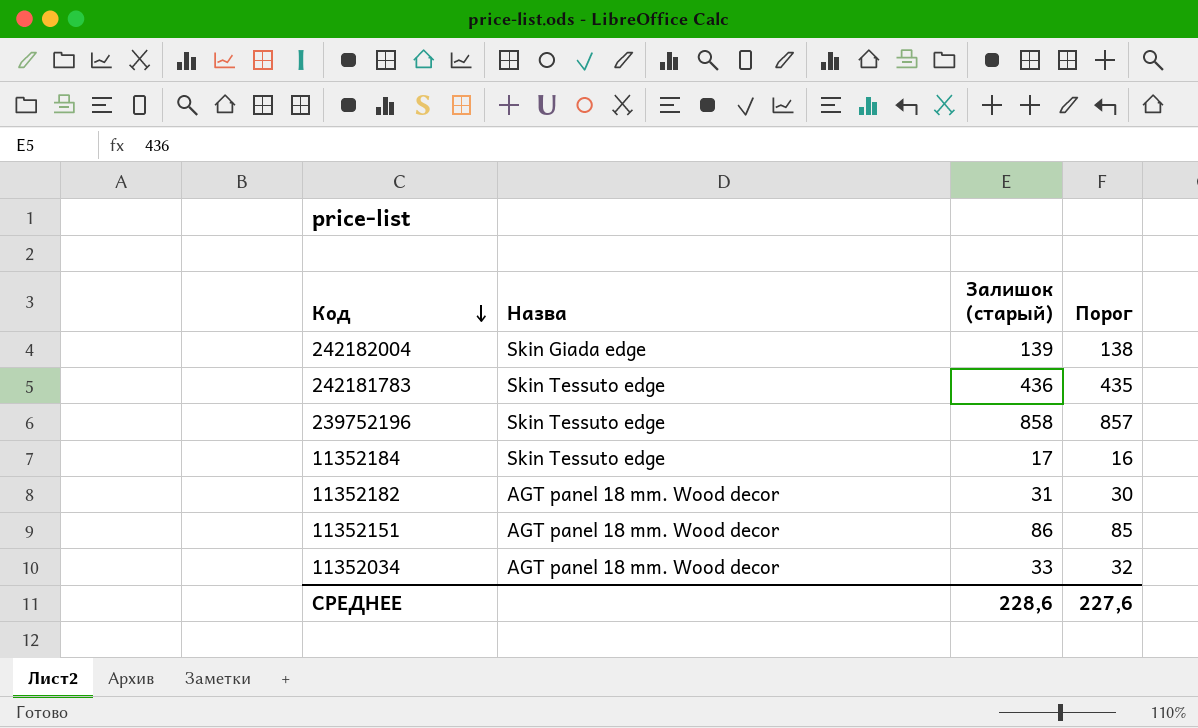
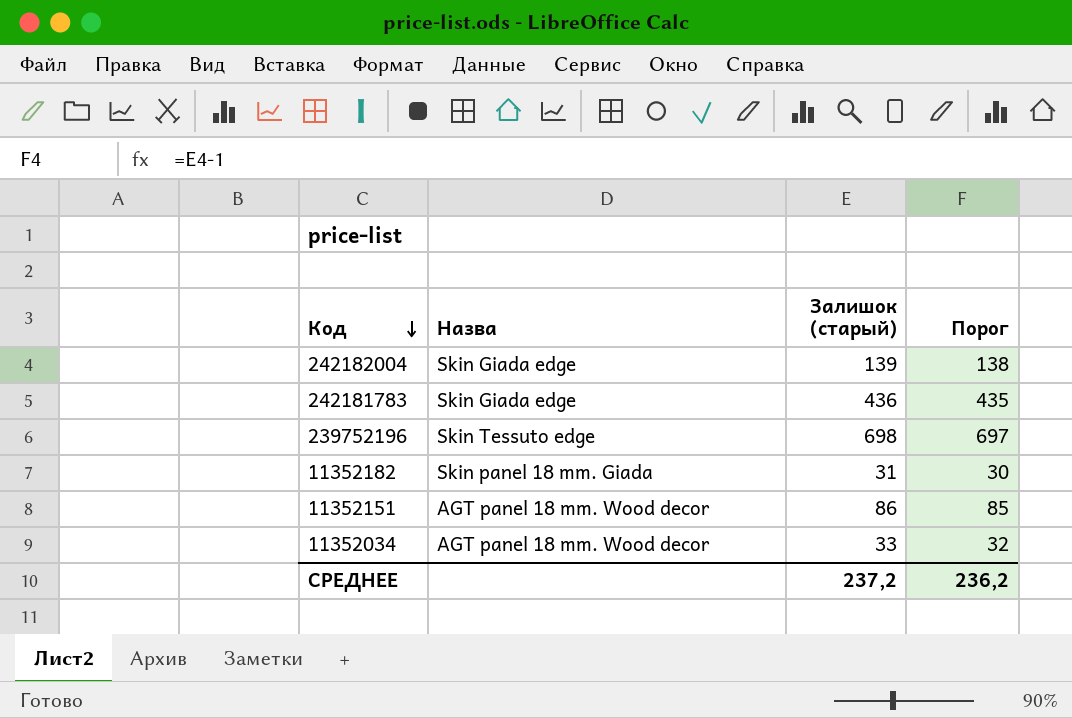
row 11352184: Skin Tessuto edge | 17 | 16 -> none
242181783 | Назва: Skin Tessuto edge -> Skin Giada edge
239752196 | Залишок (старый): 858 -> 698
239752196 | Порог: 857 -> 697
11352182 | Назва: AGT panel 18 mm. Wood decor -> Skin panel 18 mm. Giada
СРЕДНЕЕ | Залишок (старый): 228,6 -> 237,2
СРЕДНЕЕ | Порог: 227,6 -> 236,2

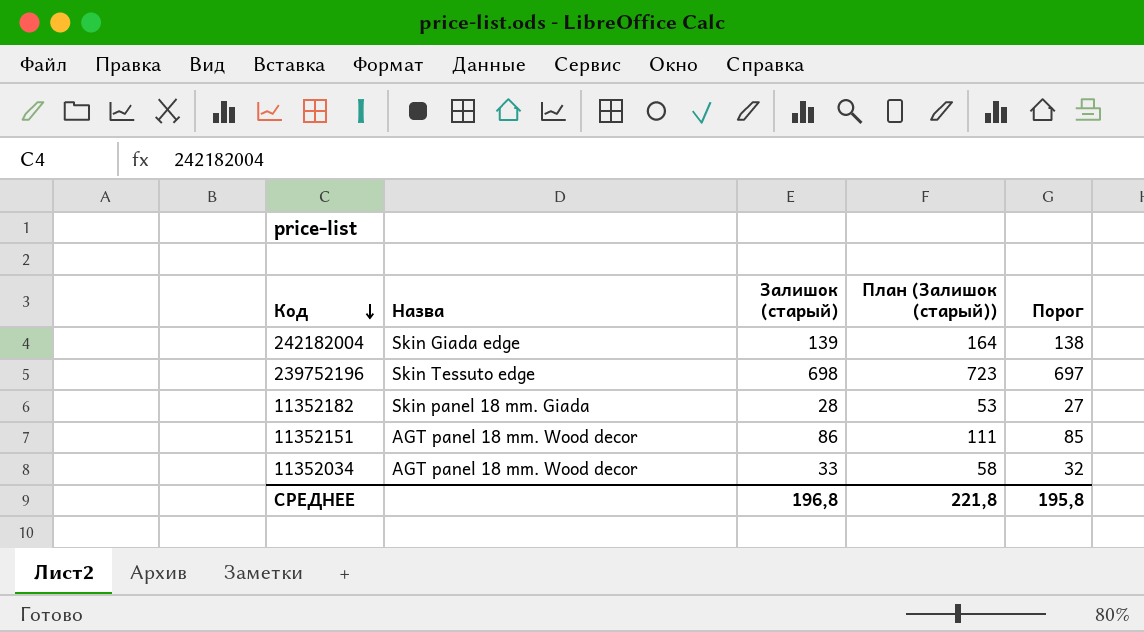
column План (Залишок (старый)) | formula: none -> [Залишок (старый)] + 25
row 242181783: Skin Giada edge | 436 | 435 -> none
11352182 | Залишок (старый): 31 -> 28
11352182 | Порог: 30 -> 27
СРЕДНЕЕ | Залишок (старый): 237,2 -> 196,8
СРЕДНЕЕ | Порог: 236,2 -> 195,8

